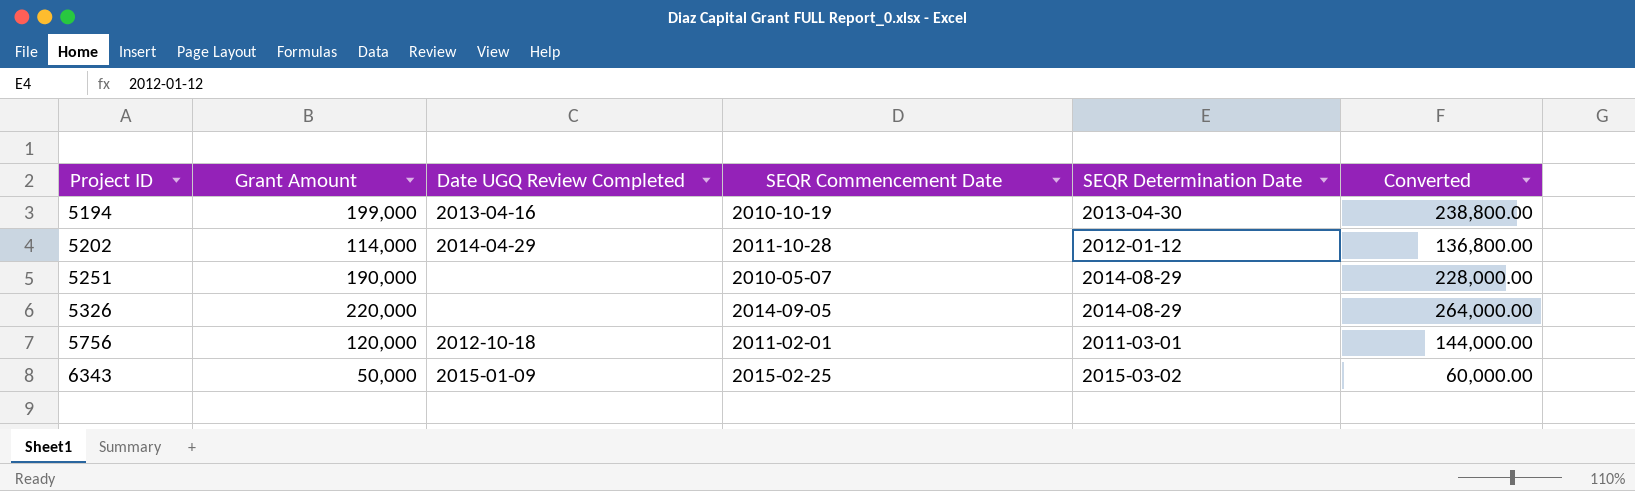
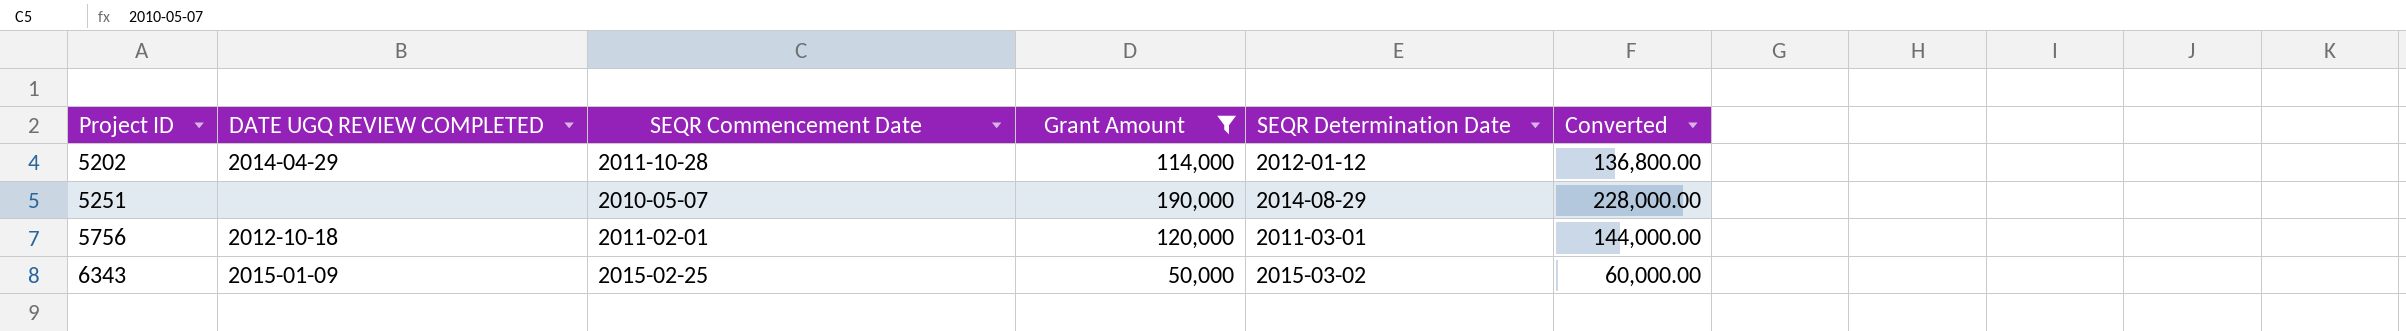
filter: none -> Grant Amount <= 190,000
column name: Date UGQ Review Completed -> DATE UGQ REVIEW COMPLETED
column Grant Amount | position: 2 -> 4

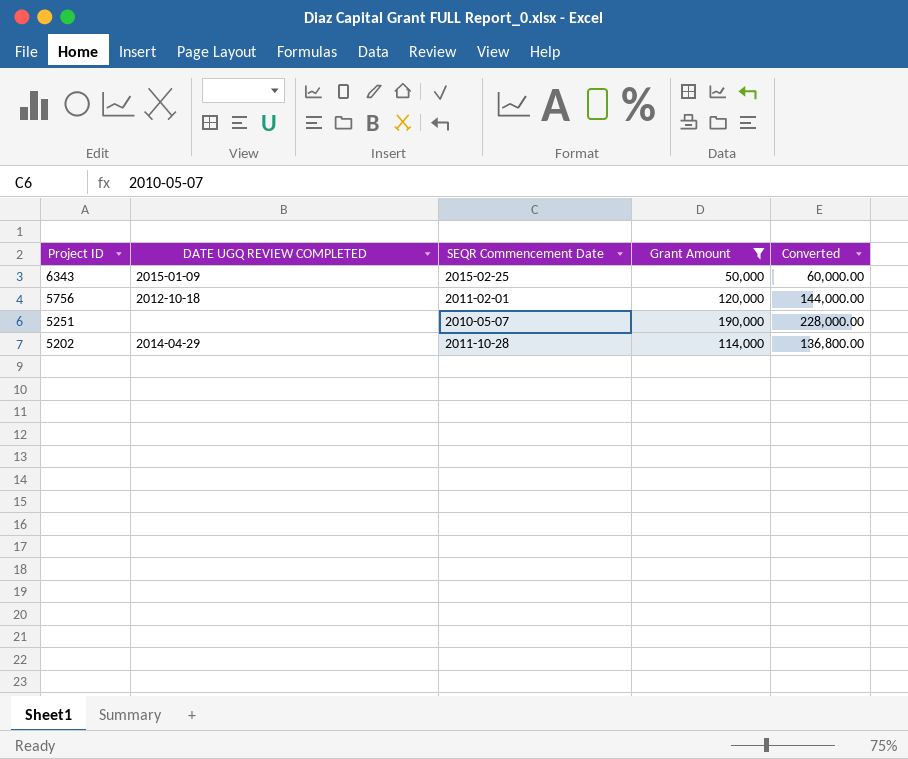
row order: Project ID ascending -> Project ID descending
column SEQR Determination Date | position: 5 -> none

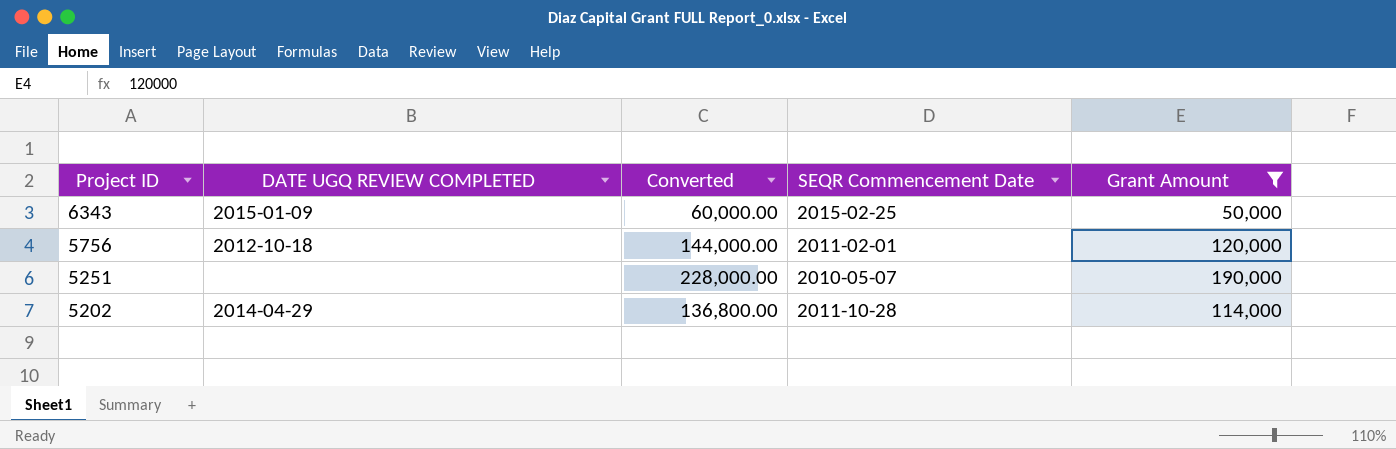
column Converted | position: 5 -> 3

